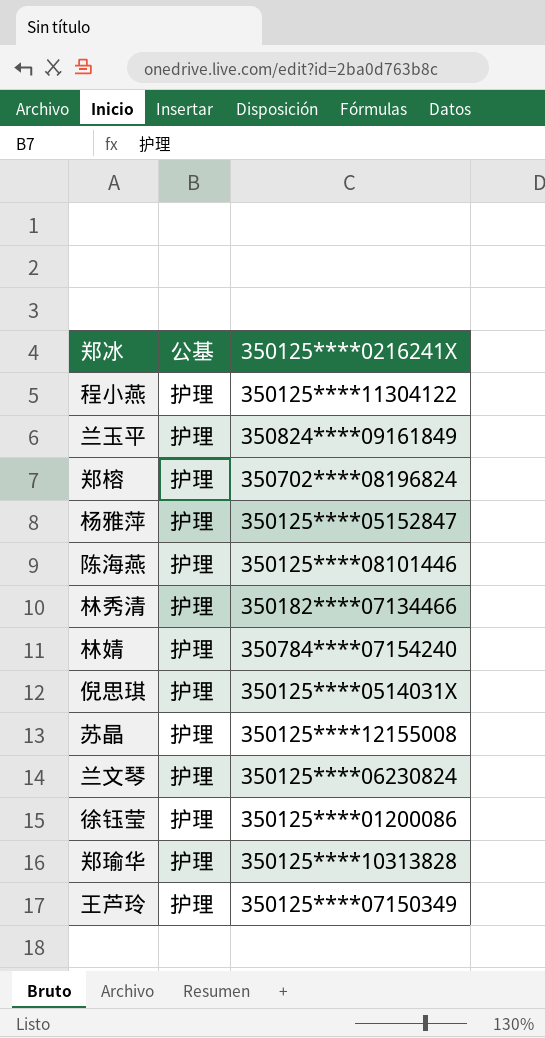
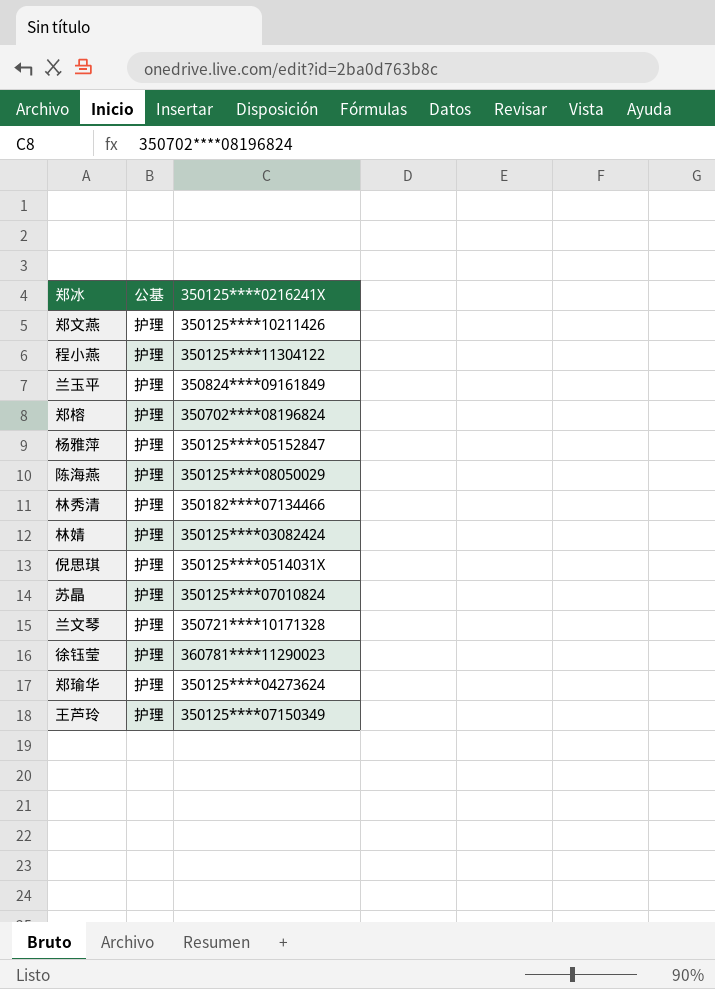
row 郑文燕: none -> 护理 | 350125****10211426
陈海燕 | 350125****0216241X: 350125****08101446 -> 350125****08050029
林婧 | 350125****0216241X: 350784****07154240 -> 350125****03082424
苏晶 | 350125****0216241X: 350125****12155008 -> 350125****07010824
兰文琴 | 350125****0216241X: 350125****06230824 -> 350721****10171328
徐钰莹 | 350125****0216241X: 350125****01200086 -> 360781****11290023
郑瑜华 | 350125****0216241X: 350125****10313828 -> 350125****04273624

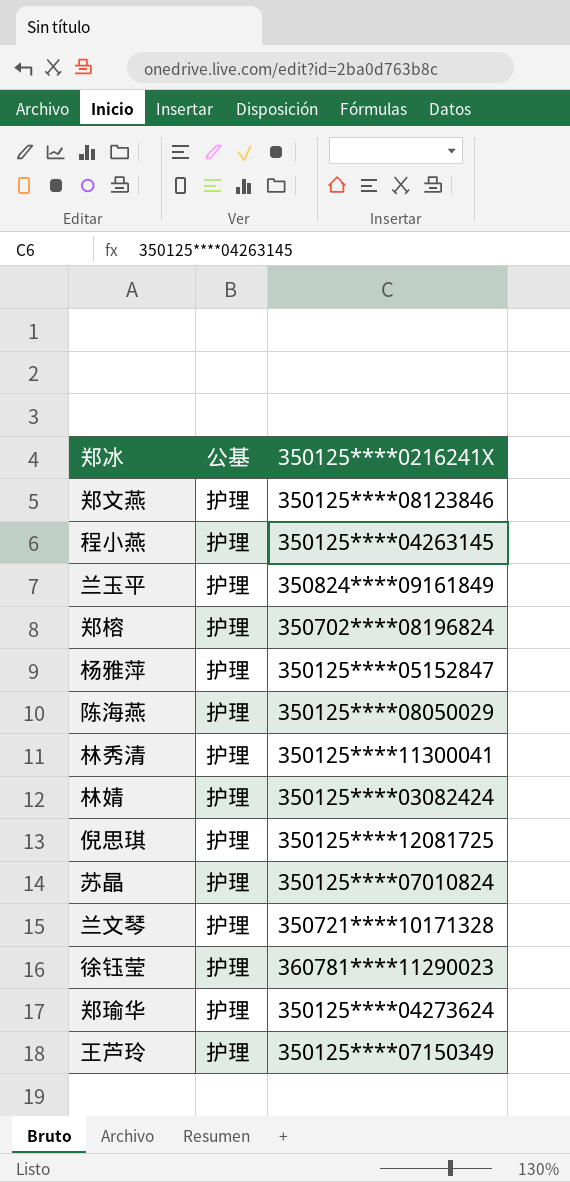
郑文燕 | 350125****0216241X: 350125****10211426 -> 350125****08123846
程小燕 | 350125****0216241X: 350125****11304122 -> 350125****04263145
林秀清 | 350125****0216241X: 350182****07134466 -> 350125****11300041
倪思琪 | 350125****0216241X: 350125****0514031X -> 350125****12081725

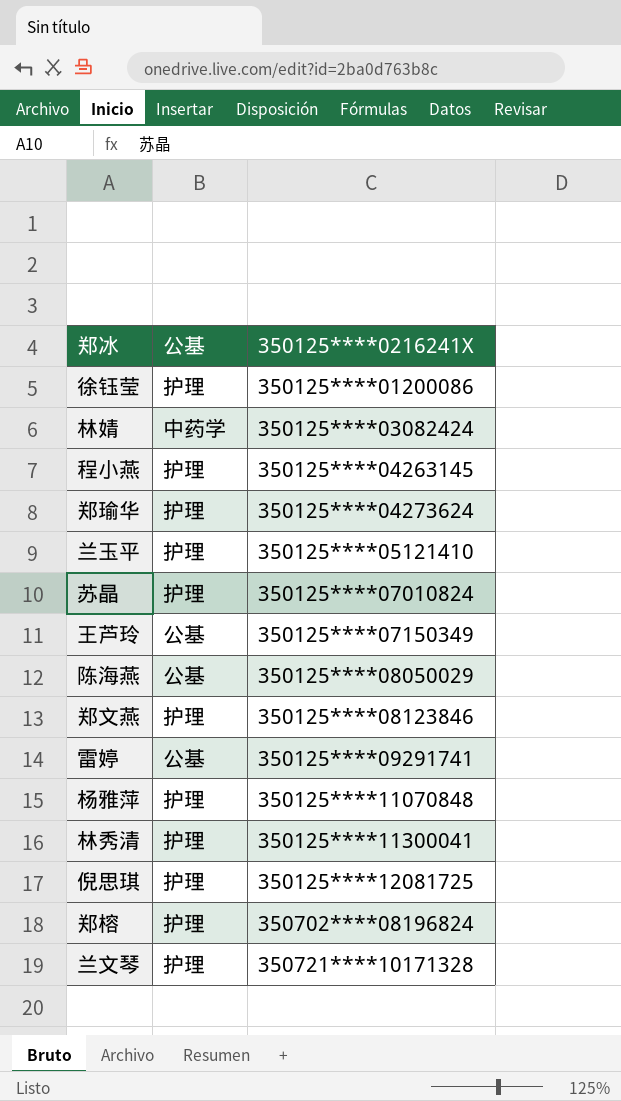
row order: none -> 350125****0216241X ascending
徐钰莹 | 350125****0216241X: 360781****11290023 -> 350125****01200086
林婧 | 公基: 护理 -> 中药学
兰玉平 | 350125****0216241X: 350824****09161849 -> 350125****05121410
王芦玲 | 公基: 护理 -> 公基
陈海燕 | 公基: 护理 -> 公基
row 雷婷: none -> 公基 | 350125****09291741
杨雅萍 | 350125****0216241X: 350125****05152847 -> 350125****11070848

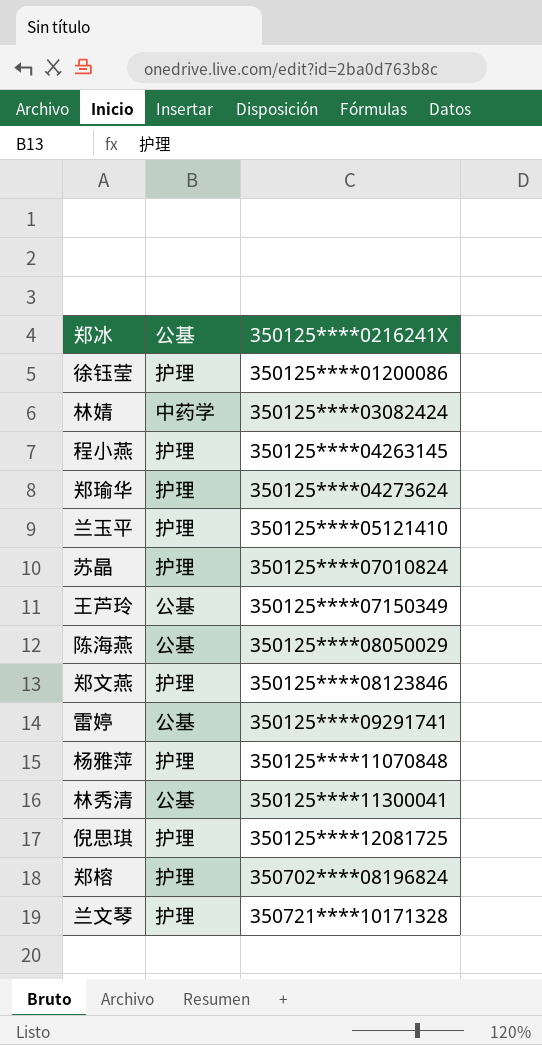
林秀清 | 公基: 护理 -> 公基

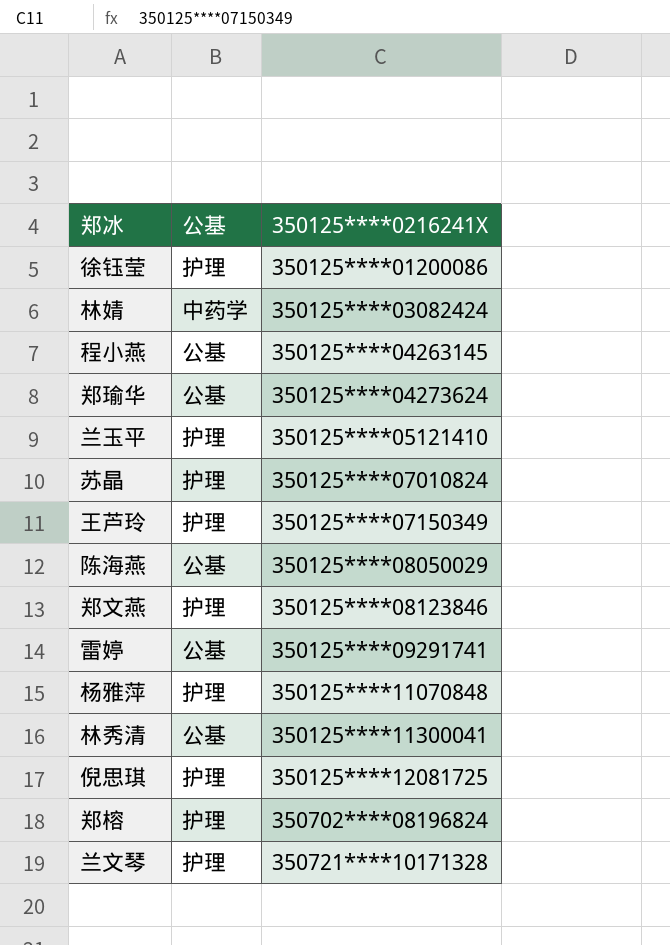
程小燕 | 公基: 护理 -> 公基
郑瑜华 | 公基: 护理 -> 公基
王芦玲 | 公基: 公基 -> 护理

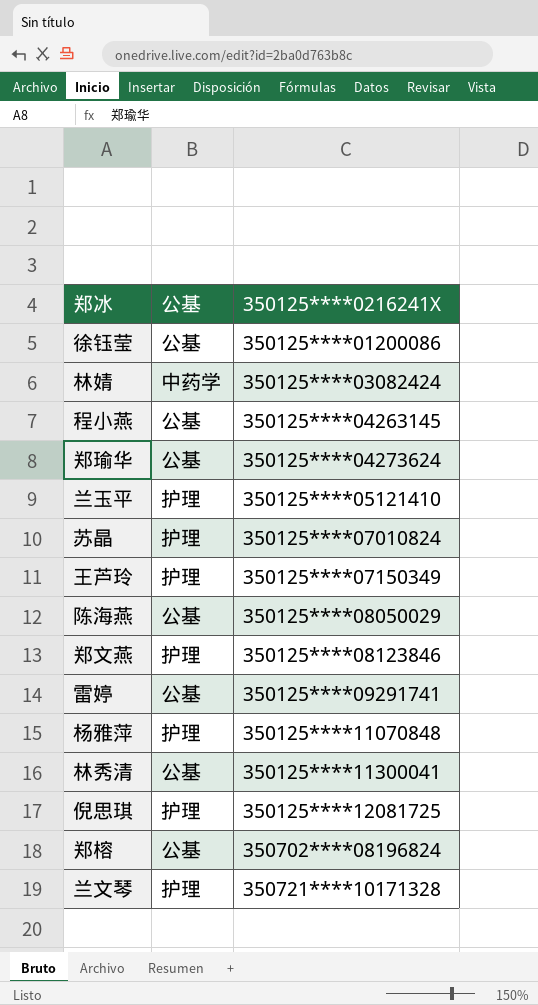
徐钰莹 | 公基: 护理 -> 公基
郑榕 | 公基: 护理 -> 公基

